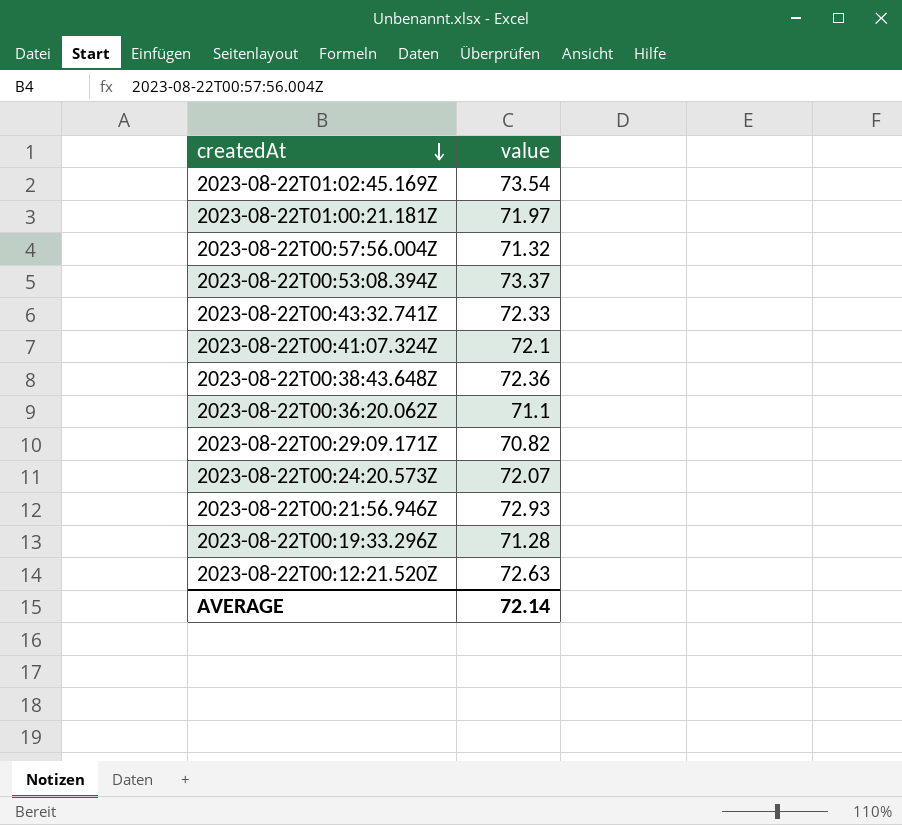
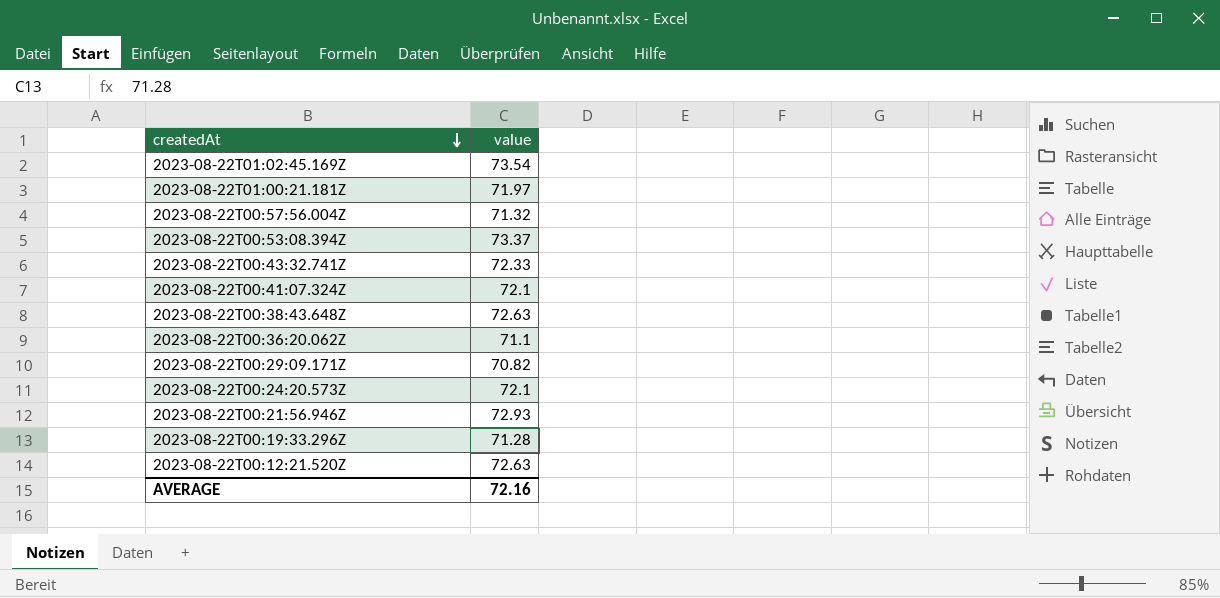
2023-08-22T00:38:43.648Z | value: 72.36 -> 72.63
2023-08-22T00:24:20.573Z | value: 72.07 -> 72.1
AVERAGE | value: 72.14 -> 72.16

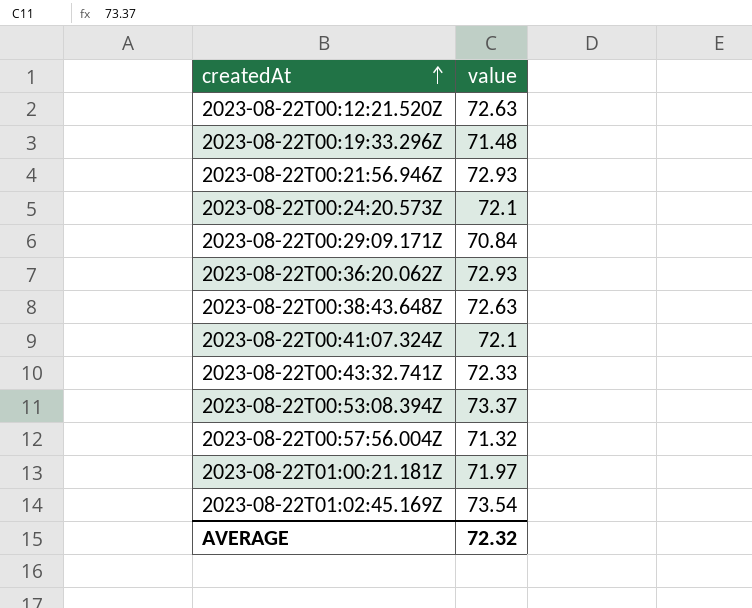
row order: createdAt descending -> createdAt ascending
2023-08-22T00:19:33.296Z | value: 71.28 -> 71.48
2023-08-22T00:29:09.171Z | value: 70.82 -> 70.84
2023-08-22T00:36:20.062Z | value: 71.1 -> 72.93
AVERAGE | value: 72.16 -> 72.32

